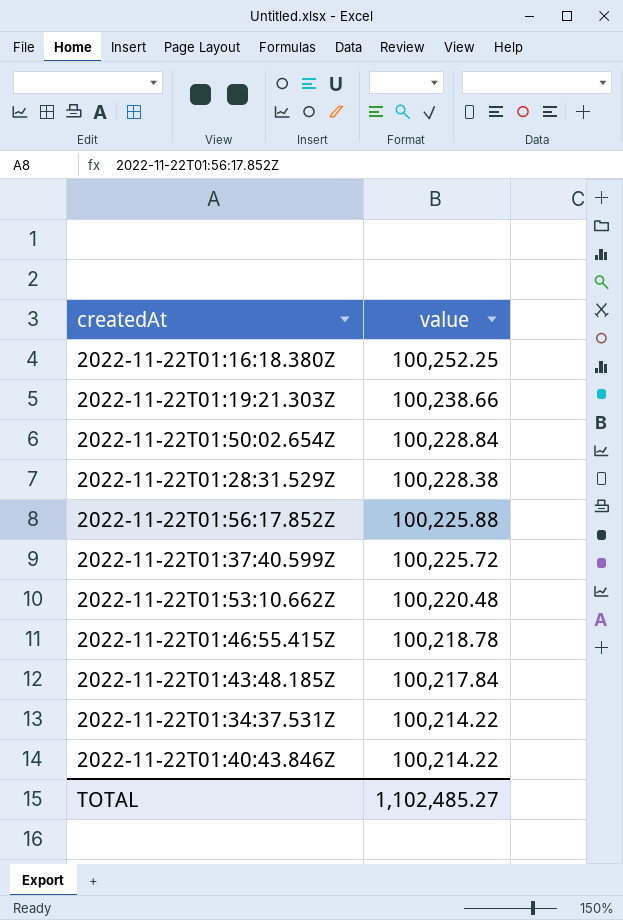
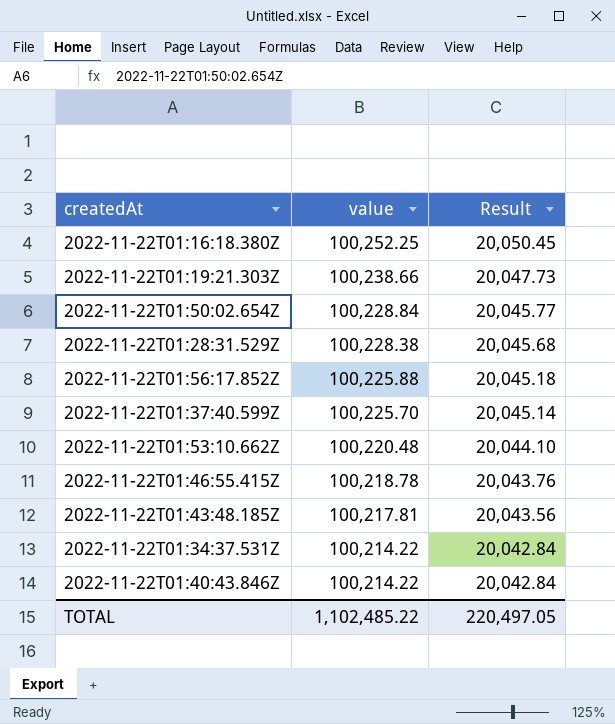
column Result | formula: none -> [value] * 0.2
2022-11-22T01:37:40.599Z | value: 100,225.72 -> 100,225.70
2022-11-22T01:43:48.185Z | value: 100,217.84 -> 100,217.81
TOTAL | value: 1,102,485.27 -> 1,102,485.22

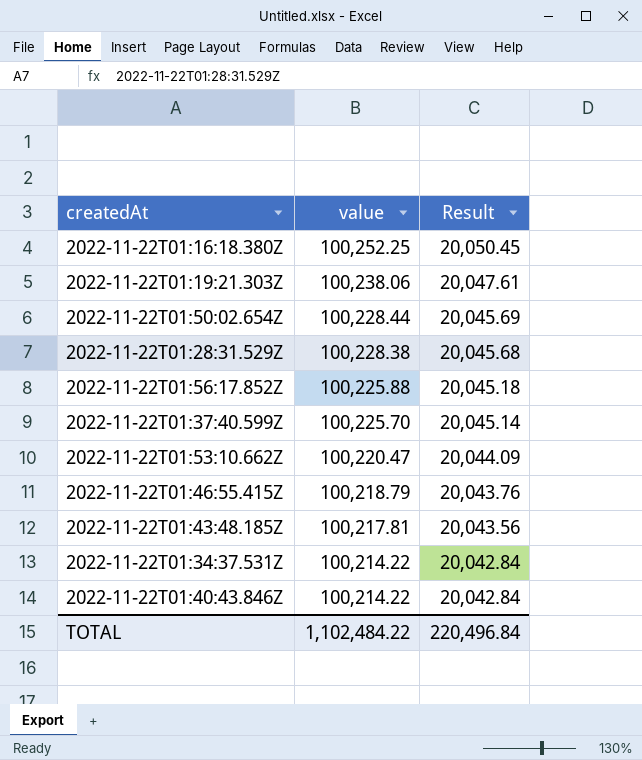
2022-11-22T01:19:21.303Z | value: 100,238.66 -> 100,238.06
2022-11-22T01:19:21.303Z | Result: 20,047.73 -> 20,047.61
2022-11-22T01:50:02.654Z | value: 100,228.84 -> 100,228.44
2022-11-22T01:50:02.654Z | Result: 20,045.77 -> 20,045.69
2022-11-22T01:53:10.662Z | value: 100,220.48 -> 100,220.47
2022-11-22T01:53:10.662Z | Result: 20,044.10 -> 20,044.09
2022-11-22T01:46:55.415Z | value: 100,218.78 -> 100,218.79
TOTAL | value: 1,102,485.22 -> 1,102,484.22
TOTAL | Result: 220,497.05 -> 220,496.84

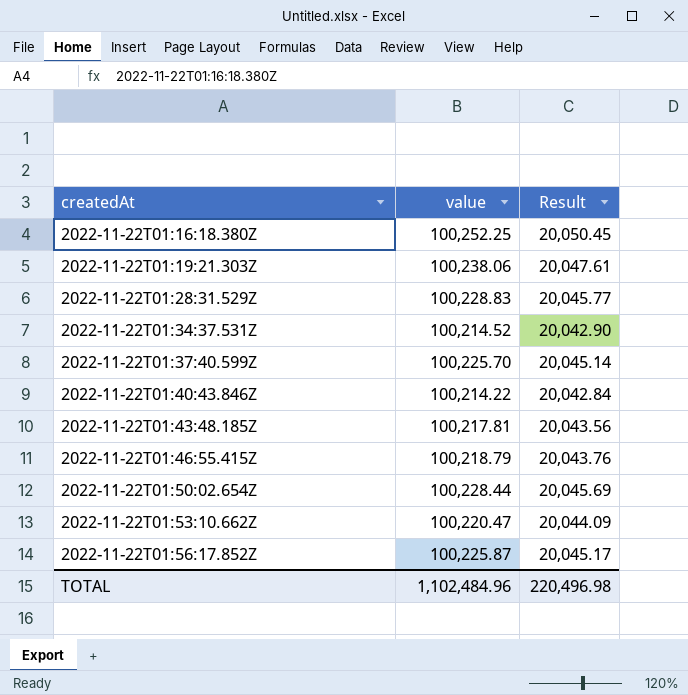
row order: value descending -> createdAt ascending
2022-11-22T01:28:31.529Z | value: 100,228.38 -> 100,228.83
2022-11-22T01:28:31.529Z | Result: 20,045.68 -> 20,045.77
2022-11-22T01:34:37.531Z | value: 100,214.22 -> 100,214.52
2022-11-22T01:34:37.531Z | Result: 20,042.84 -> 20,042.90
2022-11-22T01:56:17.852Z | value: 100,225.88 -> 100,225.87
2022-11-22T01:56:17.852Z | Result: 20,045.18 -> 20,045.17
TOTAL | value: 1,102,484.22 -> 1,102,484.96
TOTAL | Result: 220,496.84 -> 220,496.98

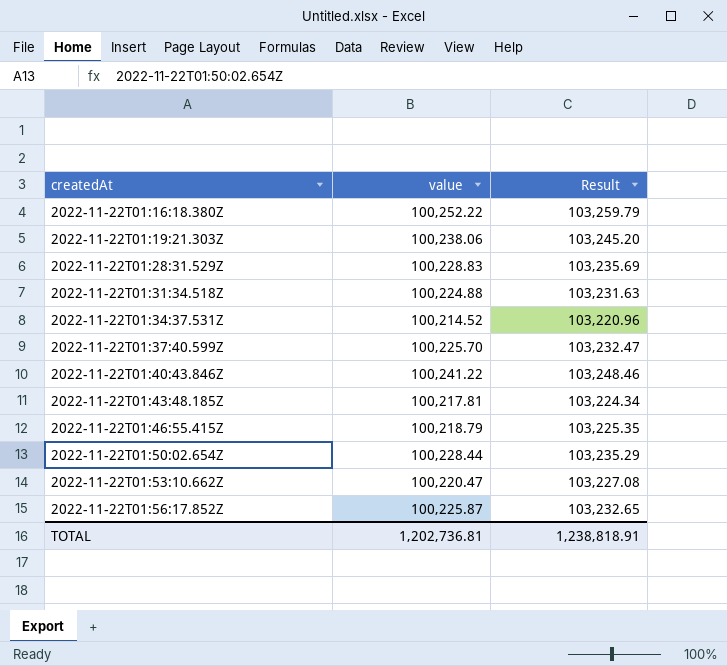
column Result | formula: [value] * 0.2 -> [value] * 1.03
2022-11-22T01:16:18.380Z | value: 100,252.25 -> 100,252.22
row 2022-11-22T01:31:34.518Z: none -> 100,224.88 | 103,231.63
2022-11-22T01:40:43.846Z | value: 100,214.22 -> 100,241.22
TOTAL | value: 1,102,484.96 -> 1,202,736.81
TOTAL | Result: 220,496.98 -> 1,238,818.91

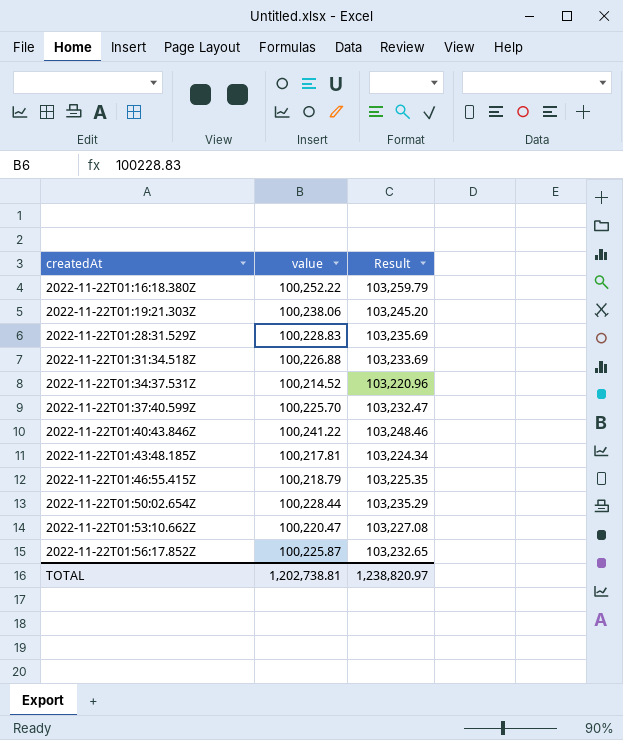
2022-11-22T01:31:34.518Z | value: 100,224.88 -> 100,226.88
2022-11-22T01:31:34.518Z | Result: 103,231.63 -> 103,233.69
TOTAL | value: 1,202,736.81 -> 1,202,738.81
TOTAL | Result: 1,238,818.91 -> 1,238,820.97

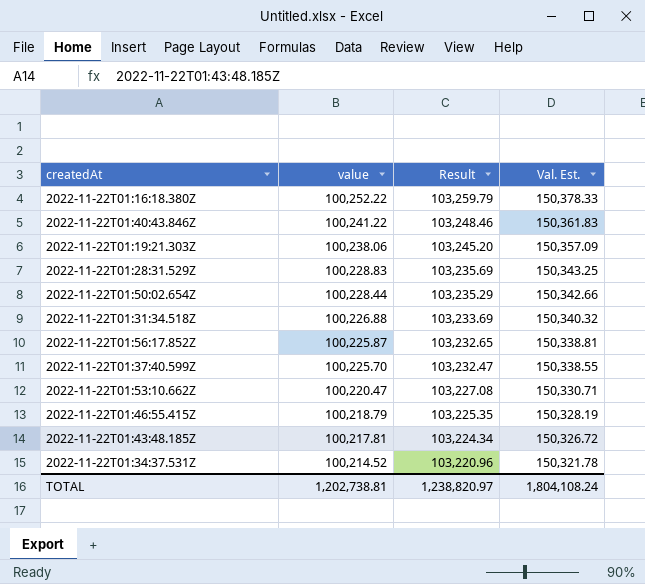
row order: createdAt ascending -> value descending
column Val. Est. | formula: none -> [value] * 1.5

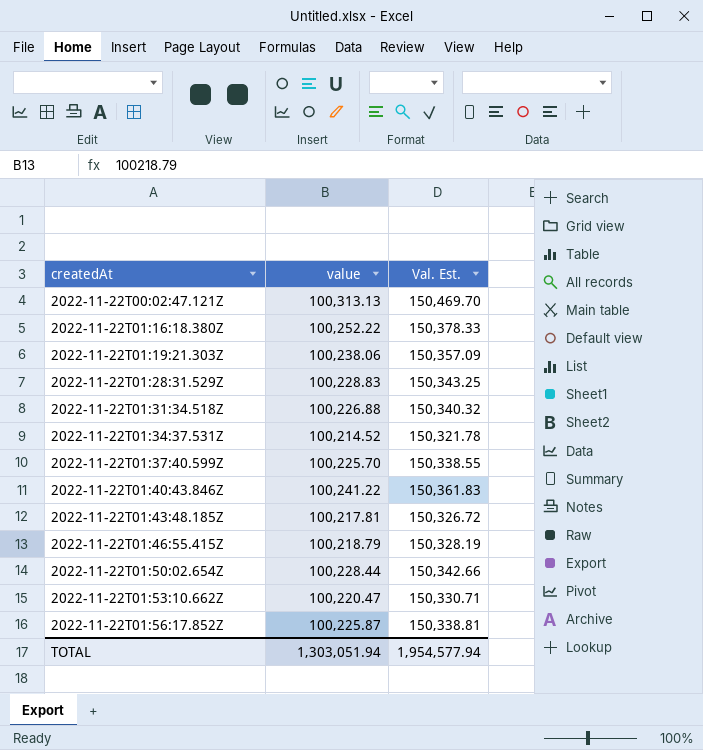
row order: value descending -> createdAt ascending
column Result | formula: [value] * 1.03 -> none
row 2022-11-22T00:02:47.121Z: none -> 100,313.13 | 150,469.70
TOTAL | value: 1,202,738.81 -> 1,303,051.94
TOTAL | Val. Est.: 1,804,108.24 -> 1,954,577.94

